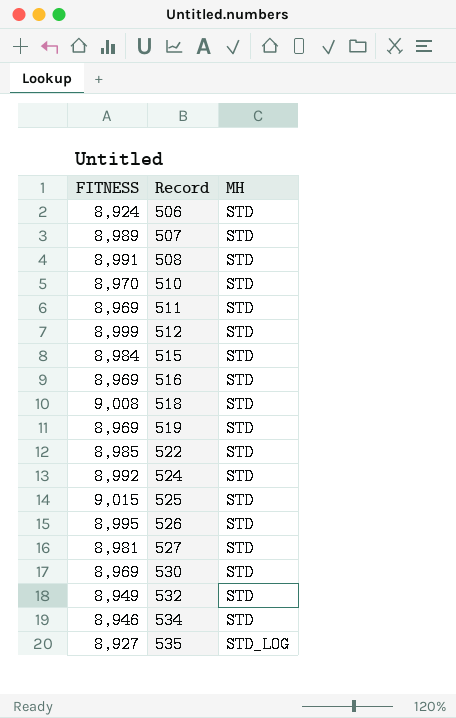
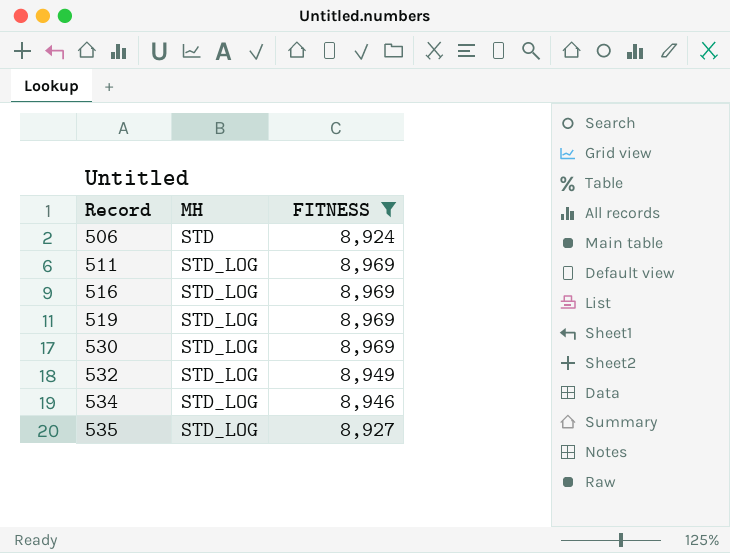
filter: none -> FITNESS <= 8,969
column FITNESS | position: 1 -> 3
511 | MH: STD -> STD_LOG
516 | MH: STD -> STD_LOG
519 | MH: STD -> STD_LOG
530 | MH: STD -> STD_LOG
532 | MH: STD -> STD_LOG
534 | MH: STD -> STD_LOG

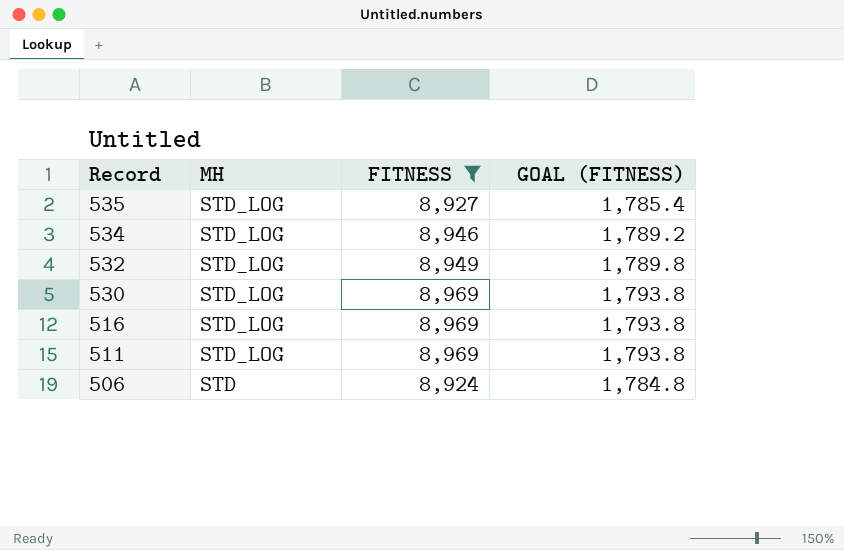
row order: Record ascending -> Record descending
column GOAL (FITNESS) | formula: none -> [FITNESS] * 0.2
row 519: STD_LOG | 8,969 -> none

